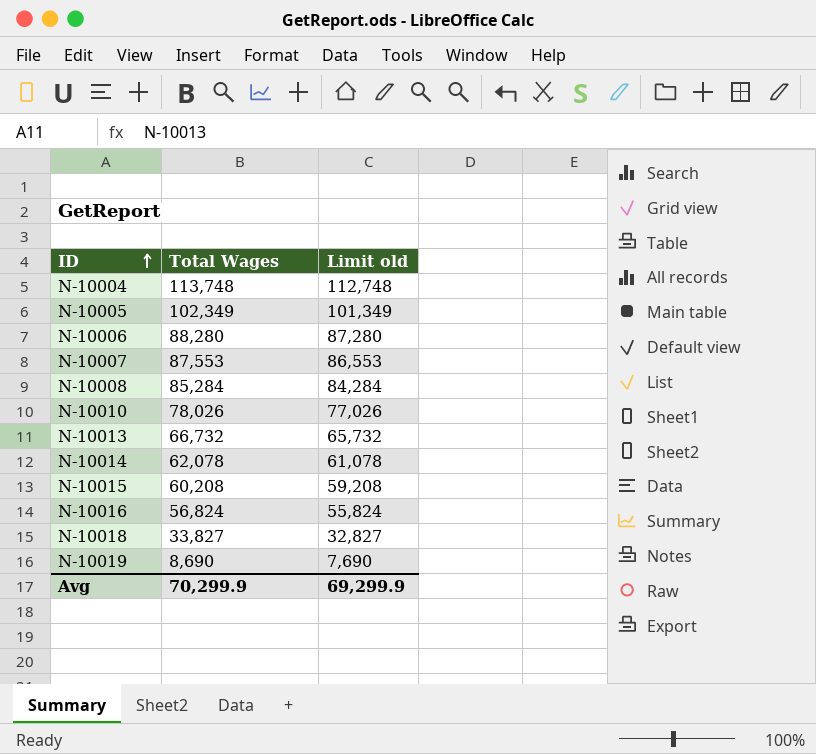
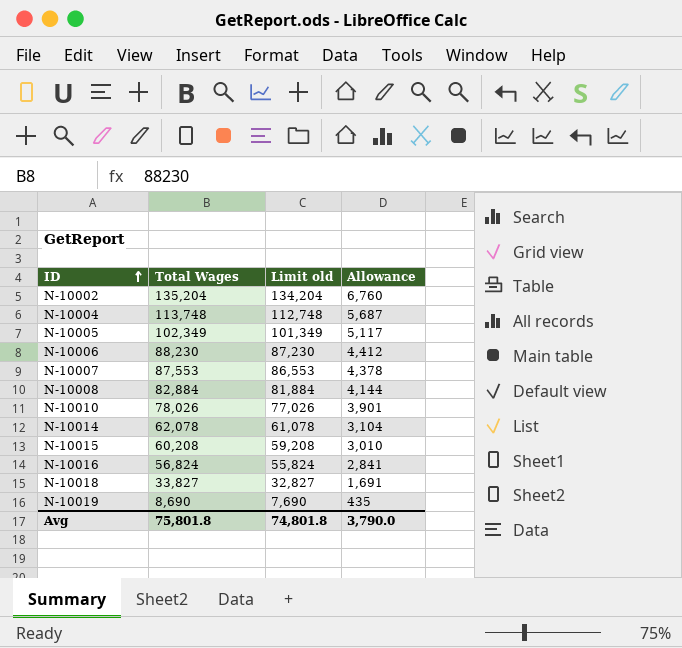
column Allowance | formula: none -> [Total Wages] * 0.05
row N-10013: 66,732 | 65,732 -> none
row N-10002: none -> 135,204 | 134,204 | 6,760
N-10006 | Total Wages: 88,280 -> 88,230
N-10006 | Limit old: 87,280 -> 87,230
N-10008 | Total Wages: 85,284 -> 82,884
N-10008 | Limit old: 84,284 -> 81,884
Avg | Total Wages: 70,299.9 -> 75,801.8
Avg | Limit old: 69,299.9 -> 74,801.8

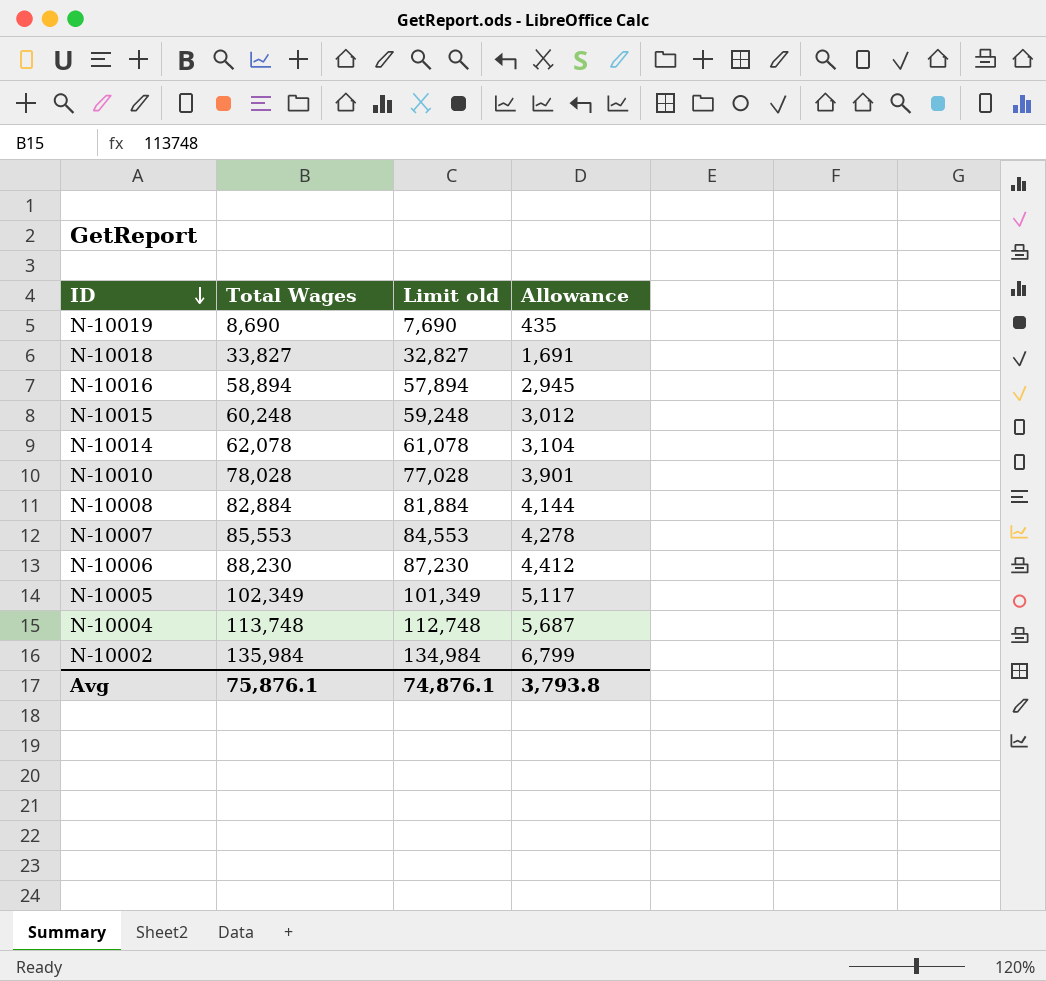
row order: ID ascending -> ID descending
N-10016 | Total Wages: 56,824 -> 58,894
N-10016 | Limit old: 55,824 -> 57,894
N-10016 | Allowance: 2,841 -> 2,945
N-10015 | Total Wages: 60,208 -> 60,248
N-10015 | Limit old: 59,208 -> 59,248
N-10015 | Allowance: 3,010 -> 3,012
N-10010 | Total Wages: 78,026 -> 78,028
N-10010 | Limit old: 77,026 -> 77,028
N-10007 | Total Wages: 87,553 -> 85,553
N-10007 | Limit old: 86,553 -> 84,553
N-10007 | Allowance: 4,378 -> 4,278
N-10002 | Total Wages: 135,204 -> 135,984
N-10002 | Limit old: 134,204 -> 134,984
N-10002 | Allowance: 6,760 -> 6,799
Avg | Total Wages: 75,801.8 -> 75,876.1
Avg | Limit old: 74,801.8 -> 74,876.1
Avg | Allowance: 3,790.0 -> 3,793.8

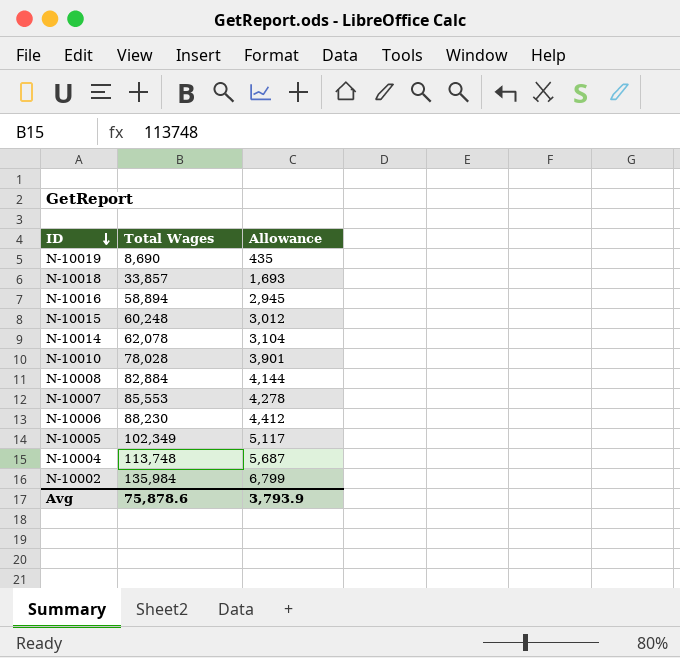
column Limit old | formula: [Total Wages] - 1000 -> none
N-10018 | Total Wages: 33,827 -> 33,857
N-10018 | Allowance: 1,691 -> 1,693
Avg | Total Wages: 75,876.1 -> 75,878.6
Avg | Allowance: 3,793.8 -> 3,793.9

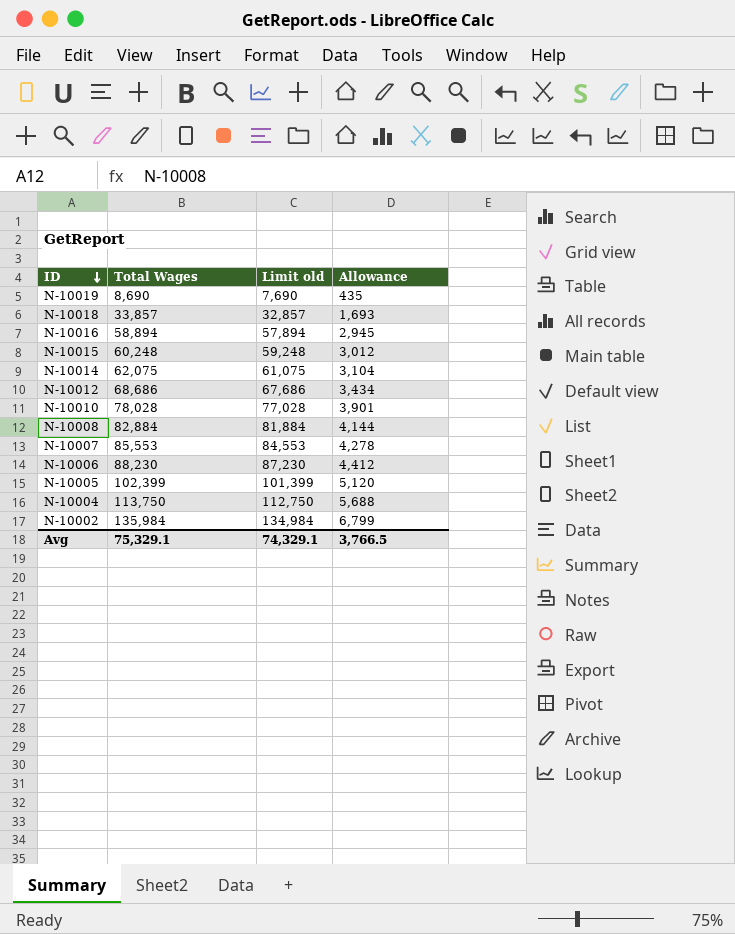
column Limit old | formula: none -> [Total Wages] - 1000
N-10014 | Total Wages: 62,078 -> 62,075
row N-10012: none -> 68,686 | 67,686 | 3,434
N-10005 | Total Wages: 102,349 -> 102,399
N-10005 | Allowance: 5,117 -> 5,120
N-10004 | Total Wages: 113,748 -> 113,750
N-10004 | Allowance: 5,687 -> 5,688
Avg | Total Wages: 75,878.6 -> 75,329.1
Avg | Allowance: 3,793.9 -> 3,766.5

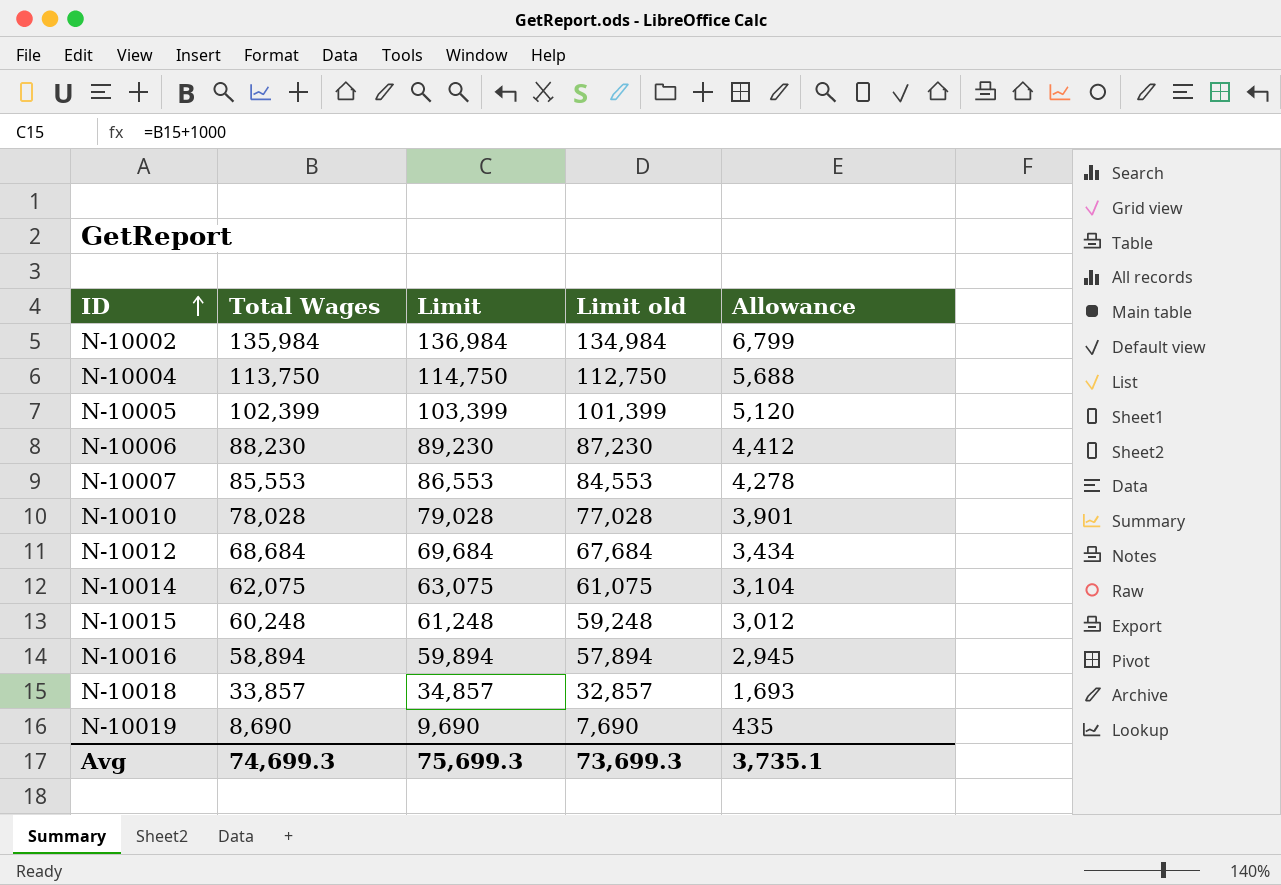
row order: ID descending -> ID ascending
column Limit | formula: none -> [Total Wages] + 1000
row N-10008: 82,884 | 81,884 | 4,144 -> none
N-10012 | Total Wages: 68,686 -> 68,684
N-10012 | Limit old: 67,686 -> 67,684
Avg | Total Wages: 75,329.1 -> 74,699.3
Avg | Limit old: 74,329.1 -> 73,699.3
Avg | Allowance: 3,766.5 -> 3,735.1

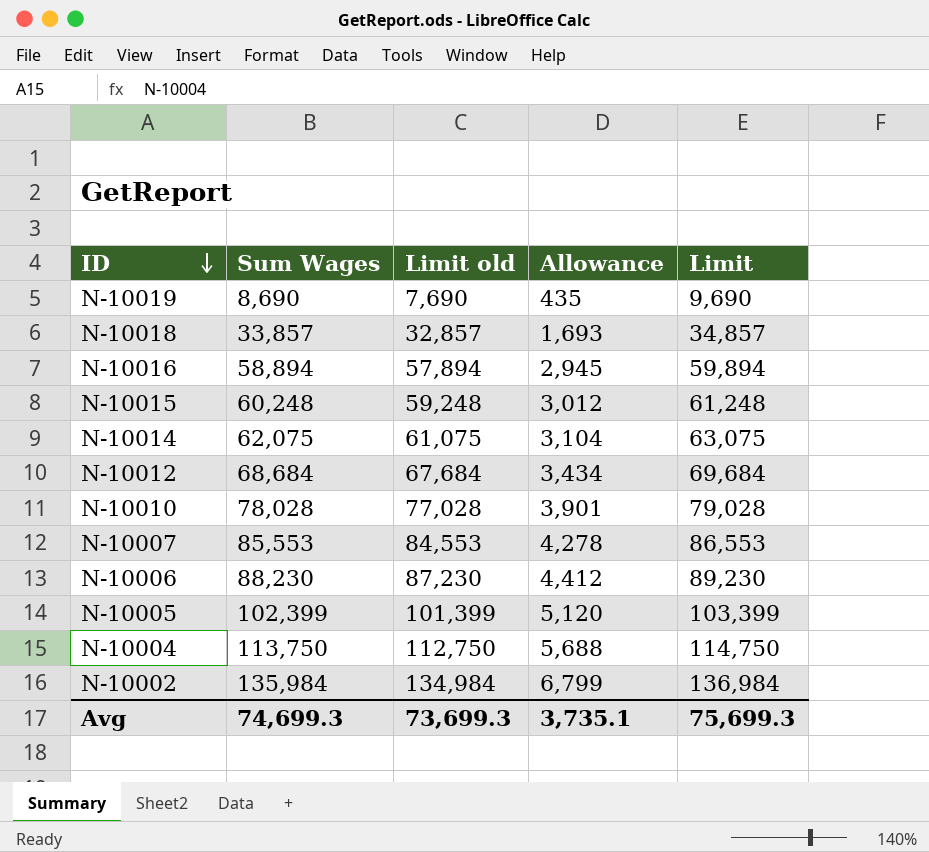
row order: ID ascending -> ID descending
column name: Total Wages -> Sum Wages
column Limit | position: 3 -> 5

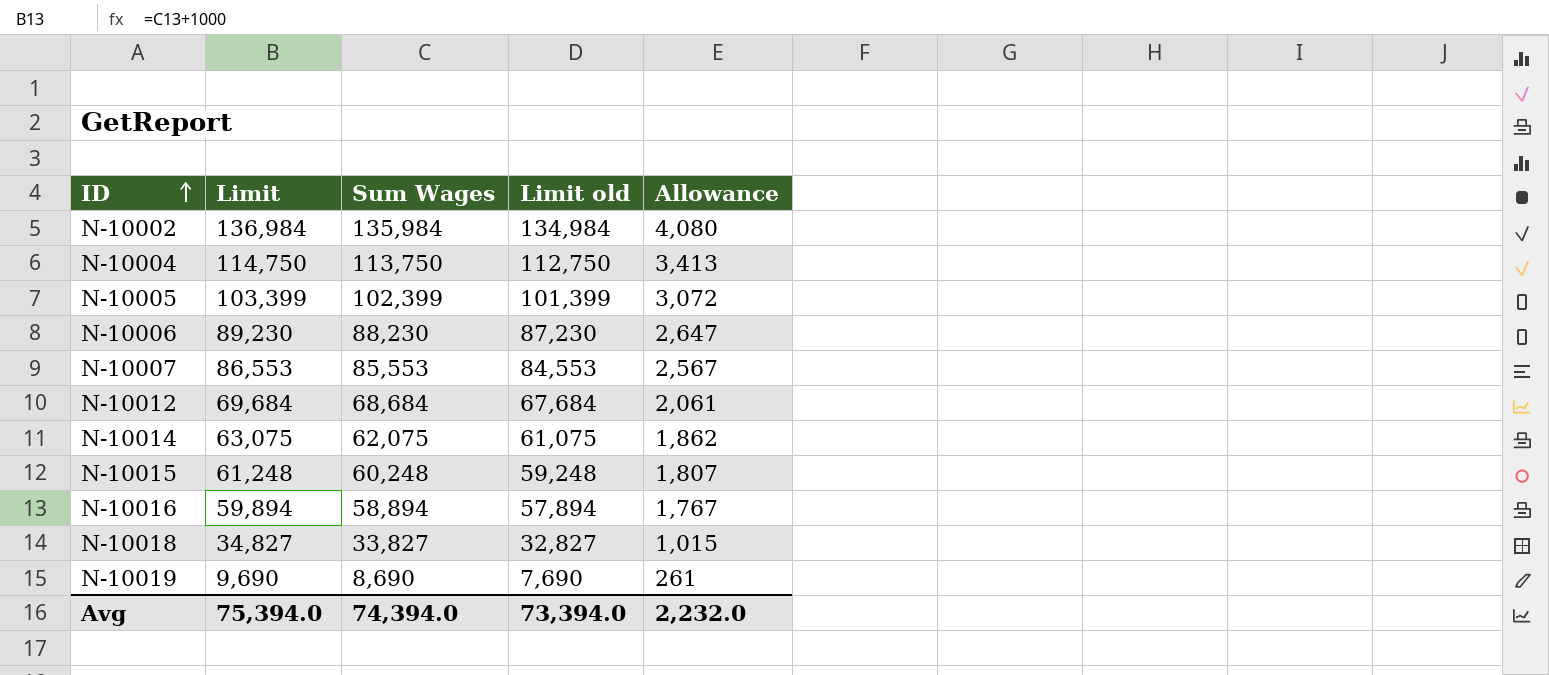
row order: ID descending -> ID ascending
column Limit | position: 5 -> 2
column Allowance | formula: [Sum Wages] * 0.05 -> [Sum Wages] * 0.03
row N-10010: 78,028 | 77,028 | 3,901 | 79,028 -> none
N-10018 | Limit: 34,857 -> 34,827
N-10018 | Sum Wages: 33,857 -> 33,827
N-10018 | Limit old: 32,857 -> 32,827
Avg | Limit: 75,699.3 -> 75,394.0
Avg | Sum Wages: 74,699.3 -> 74,394.0
Avg | Limit old: 73,699.3 -> 73,394.0
Avg | Allowance: 3,735.1 -> 2,232.0

